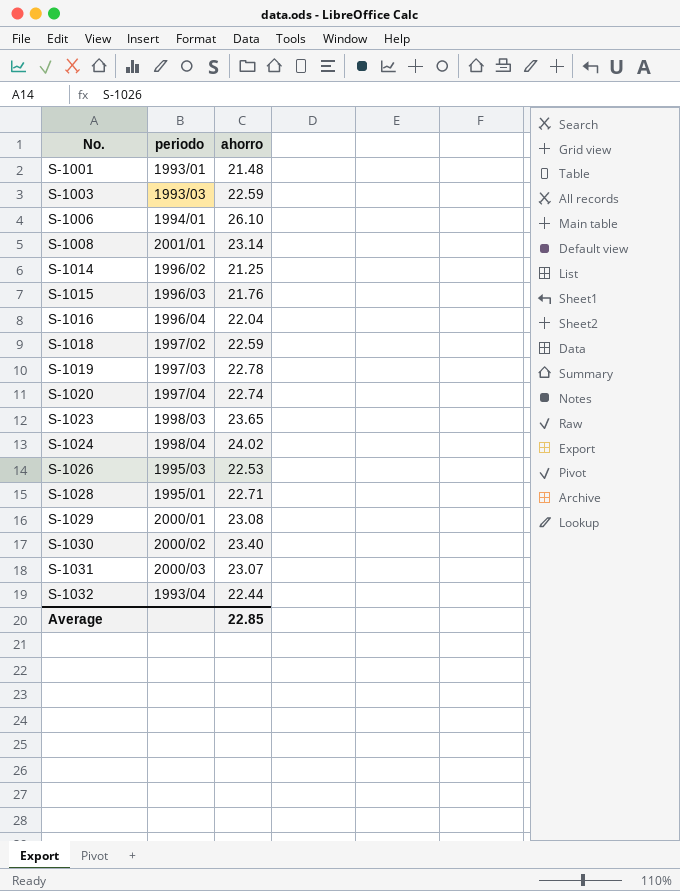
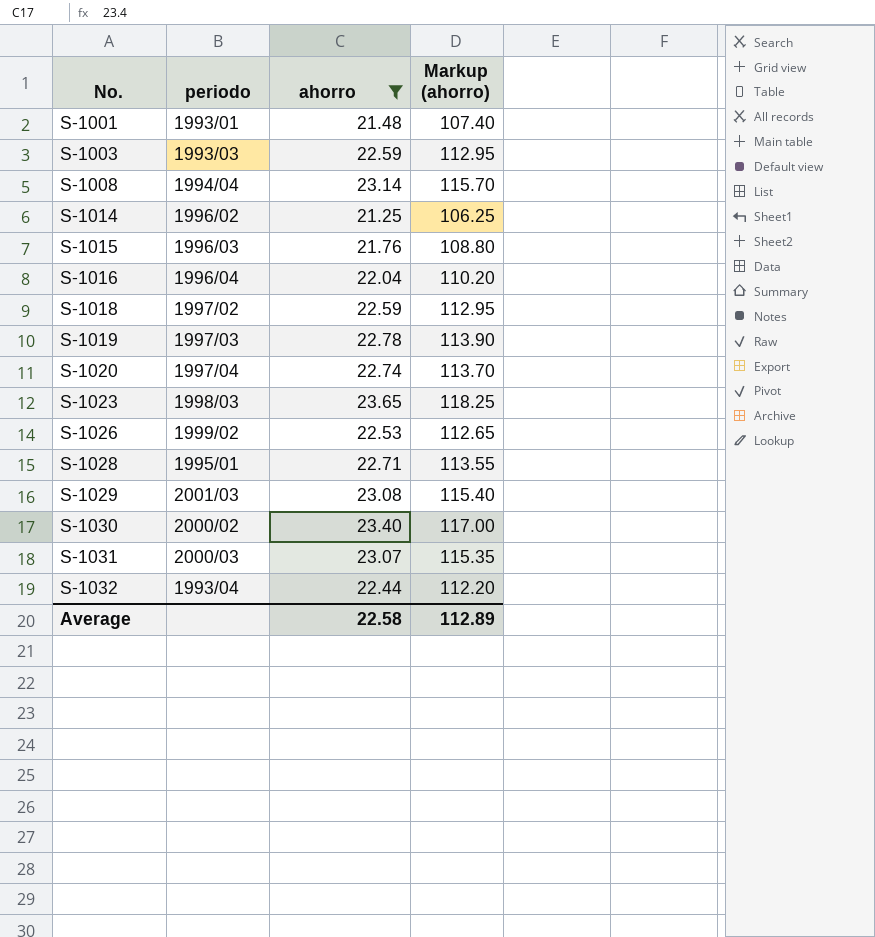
filter: none -> ahorro <= 23.65
column Markup (ahorro) | formula: none -> [ahorro] * 5
S-1008 | periodo: 2001/01 -> 1994/04
S-1026 | periodo: 1995/03 -> 1999/02
S-1029 | periodo: 2000/01 -> 2001/03
Average | ahorro: 22.85 -> 22.58

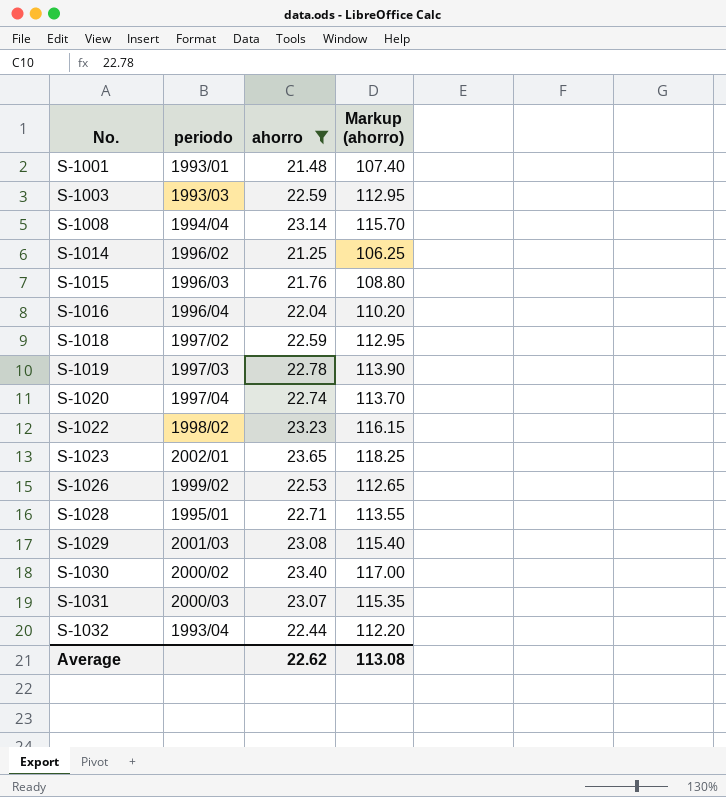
row S-1022: none -> 1998/02 | 23.23 | 116.15
S-1023 | periodo: 1998/03 -> 2002/01
Average | ahorro: 22.58 -> 22.62
Average | Markup (ahorro): 112.89 -> 113.08

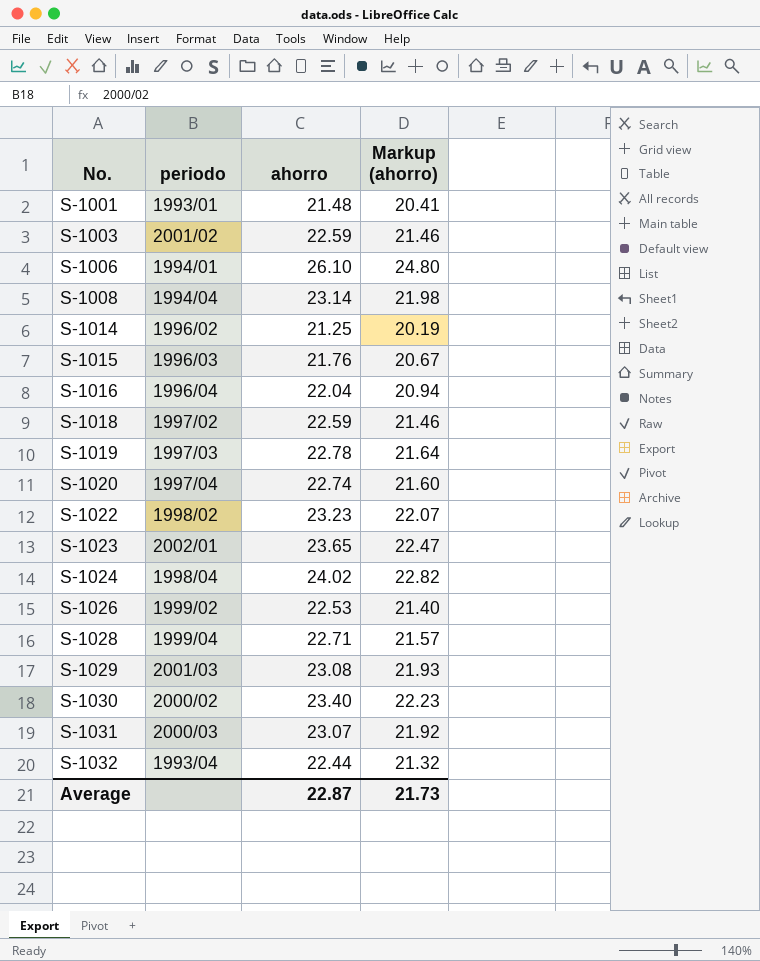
filter: ahorro <= 23.65 -> none
column Markup (ahorro) | formula: [ahorro] * 5 -> [ahorro] * 0.95
S-1003 | periodo: 1993/03 -> 2001/02
S-1028 | periodo: 1995/01 -> 1999/04
Average | ahorro: 22.62 -> 22.87
Average | Markup (ahorro): 113.08 -> 21.73

